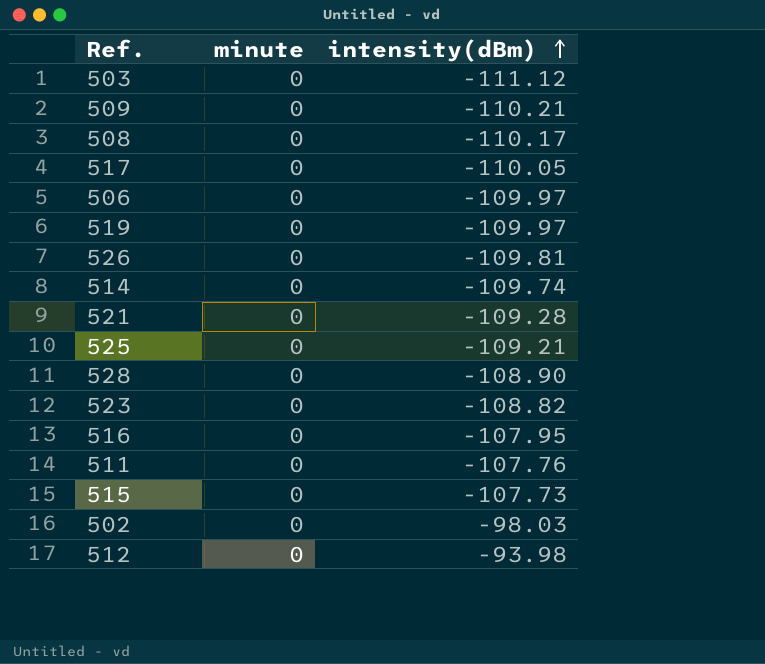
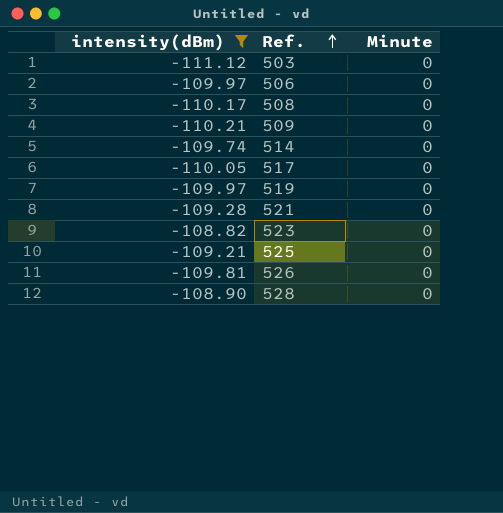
filter: none -> intensity(dBm) <= -108.82
row order: intensity(dBm) ascending -> Ref. ascending
column intensity(dBm) | position: 3 -> 1
column name: minute -> Minute

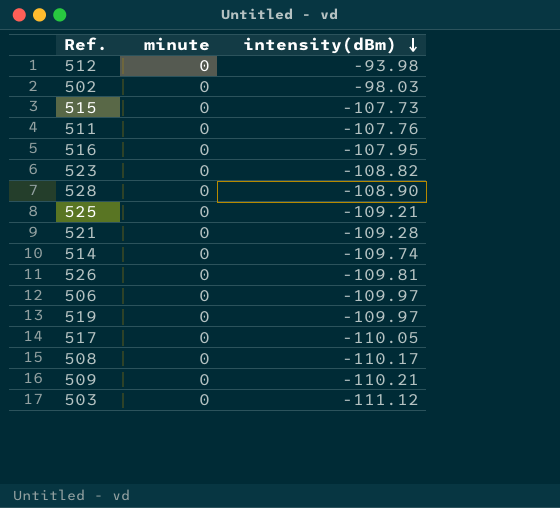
filter: intensity(dBm) <= -108.82 -> none
row order: Ref. ascending -> intensity(dBm) descending
column name: Minute -> minute
column intensity(dBm) | position: 1 -> 3

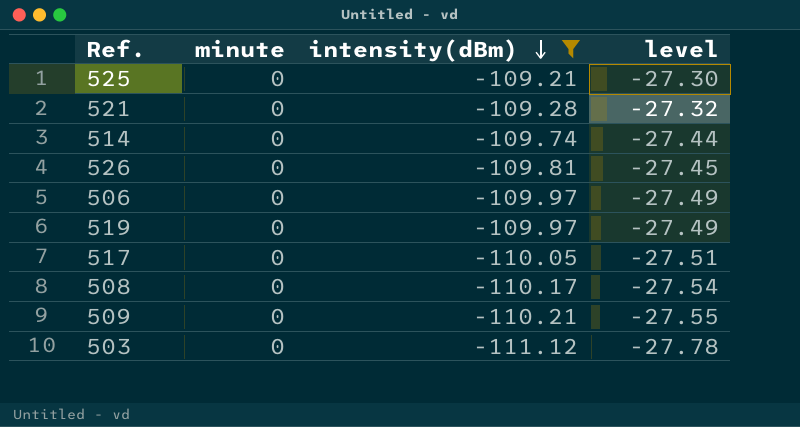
filter: none -> intensity(dBm) <= -109.21
column level | formula: none -> [intensity(dBm)] * 0.25

